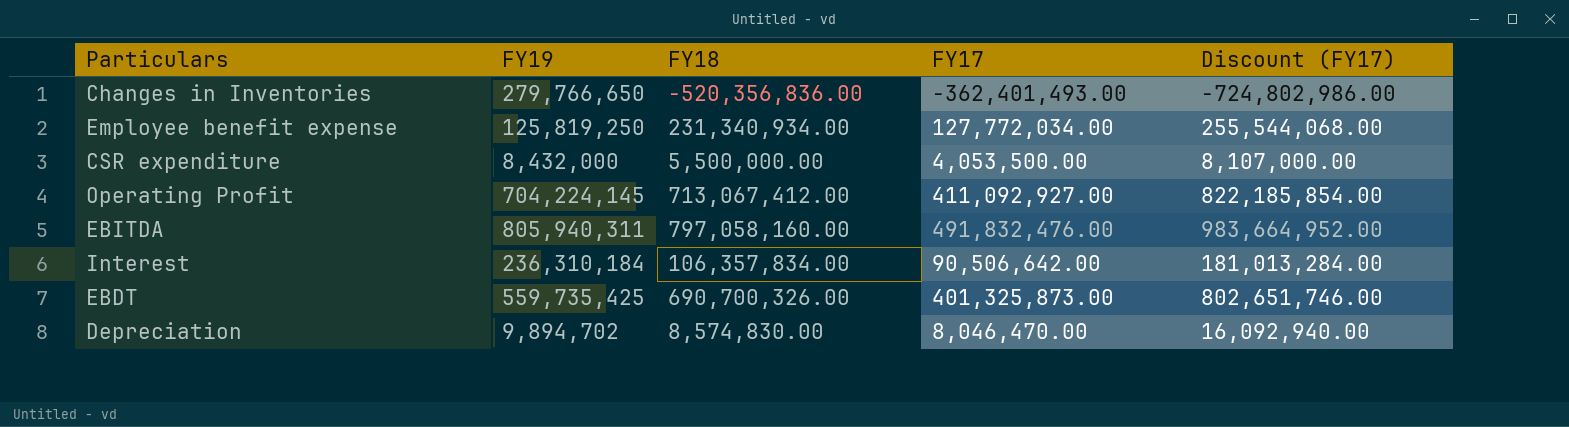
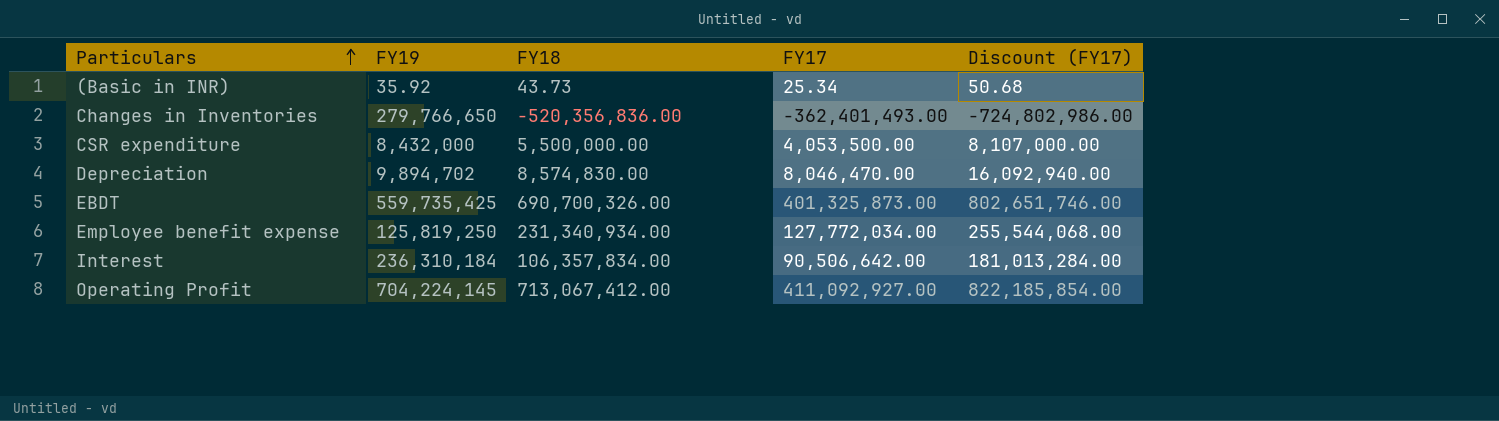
row order: none -> Particulars ascending
row EBITDA: 805,940,311 | 797,058,160.00 | 491,832,476.00 | 983,664,952.00 -> none
row (Basic in INR): none -> 35.92 | 43.73 | 25.34 | 50.68

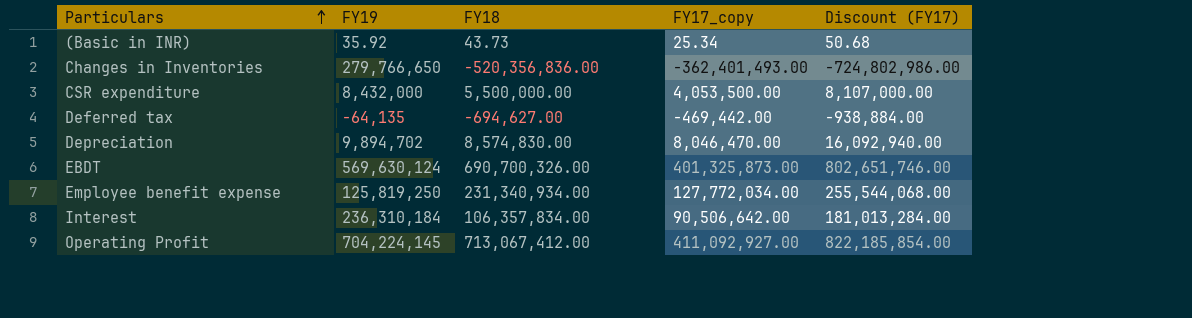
column name: FY17 -> FY17_copy
row Deferred tax: none -> -64,135 | -694,627.00 | -469,442.00 | -938,884.00
EBDT | FY19: 559,735,425 -> 569,630,124

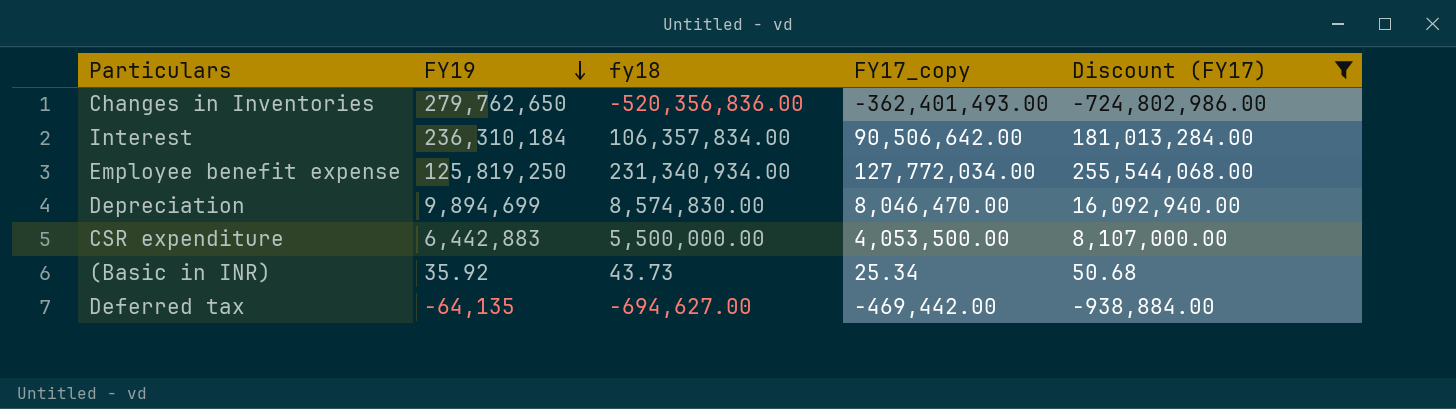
filter: none -> Discount (FY17) <= 255,544,068.00
row order: Particulars ascending -> FY19 descending
column name: FY18 -> fy18
Changes in Inventories | FY19: 279,766,650 -> 279,762,650
Depreciation | FY19: 9,894,702 -> 9,894,699
CSR expenditure | FY19: 8,432,000 -> 6,442,883

